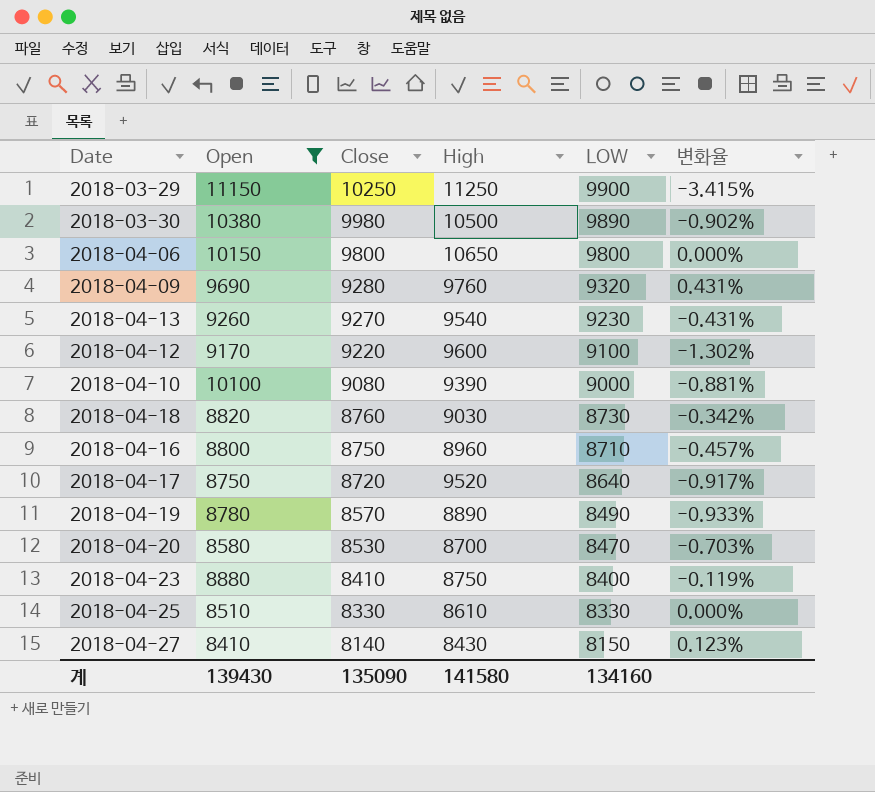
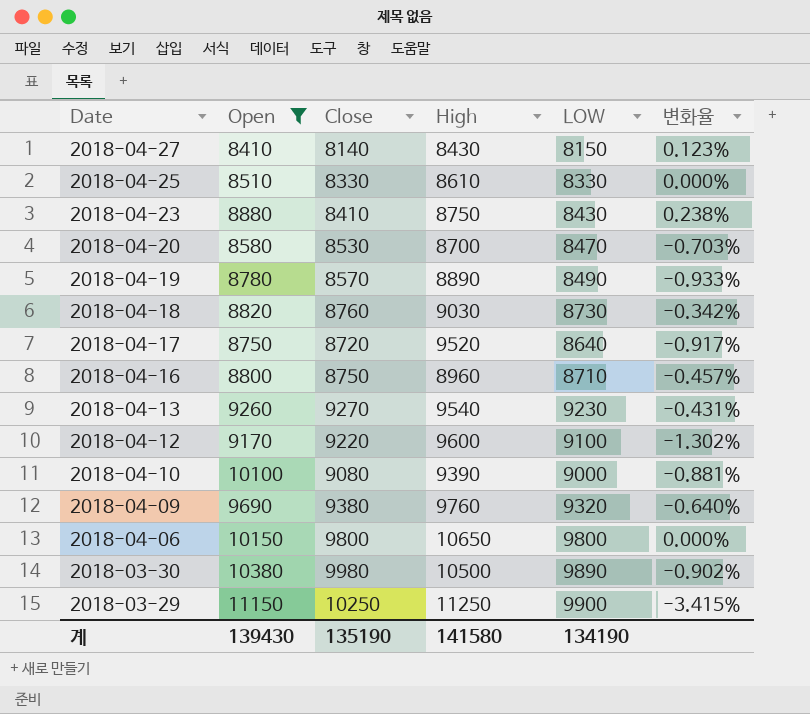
row order: Close descending -> Date descending
2018-04-23 | LOW: 8400 -> 8430
2018-04-23 | 변화율: -0.119% -> 0.238%
2018-04-09 | Close: 9280 -> 9380
2018-04-09 | 변화율: 0.431% -> -0.640%
계 | Close: 135090 -> 135190
계 | LOW: 134160 -> 134190

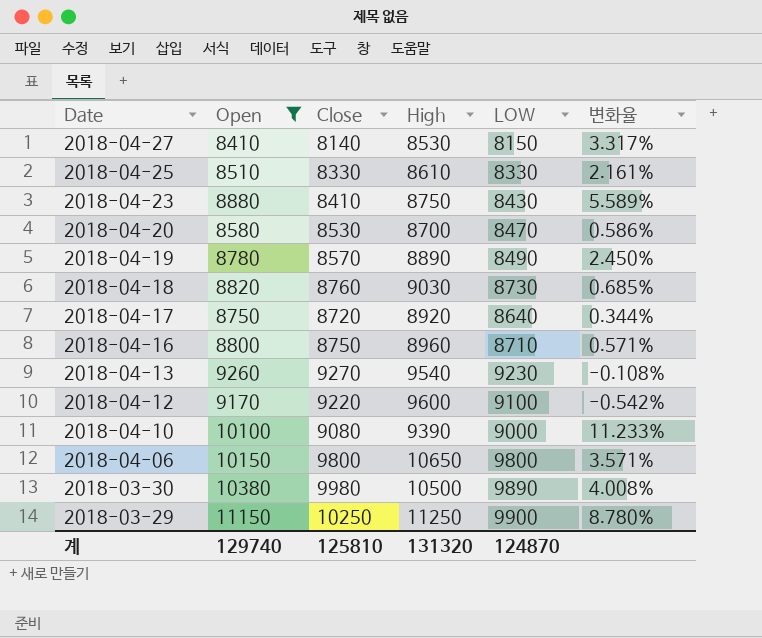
column 변화율 | formula: ([LOW] - [Close]) / [Close] -> ([Open] - [Close]) / [Close]
row 2018-04-09: 9690 | 9380 | 9760 | 9320 | -0.640% -> none
2018-04-27 | High: 8430 -> 8530
2018-04-17 | High: 9520 -> 8920
계 | Open: 139430 -> 129740
계 | Close: 135190 -> 125810
계 | High: 141580 -> 131320
계 | LOW: 134190 -> 124870

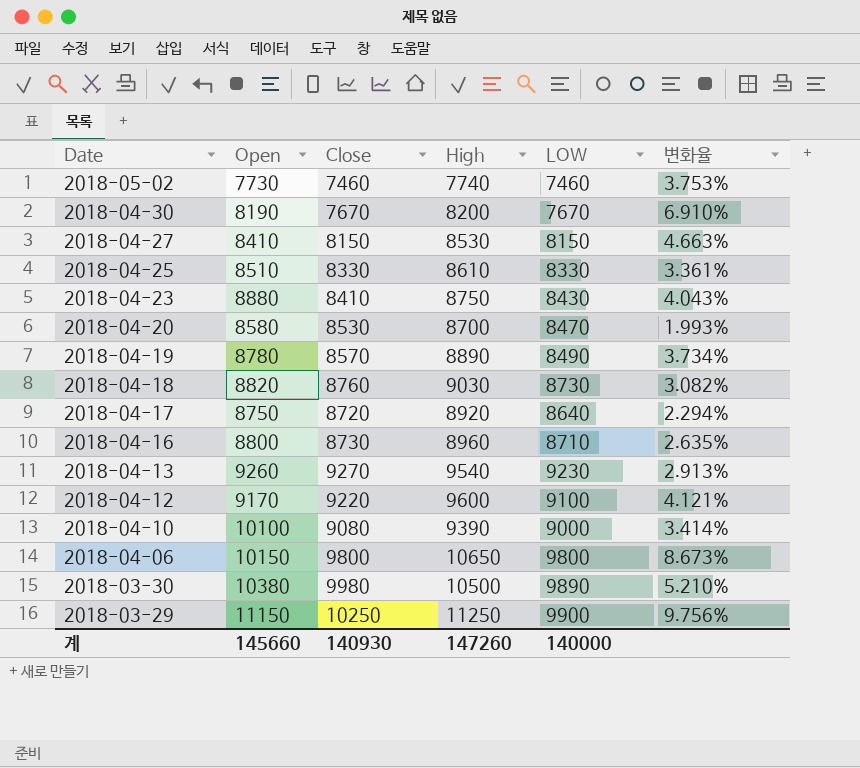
filter: Open >= 8410 -> none
column 변화율 | formula: ([Open] - [Close]) / [Close] -> ([High] - [Close]) / [Close]
2018-04-27 | Close: 8140 -> 8150
2018-04-16 | Close: 8750 -> 8730
계 | Open: 129740 -> 145660
계 | Close: 125810 -> 140930
계 | High: 131320 -> 147260
계 | LOW: 124870 -> 140000

